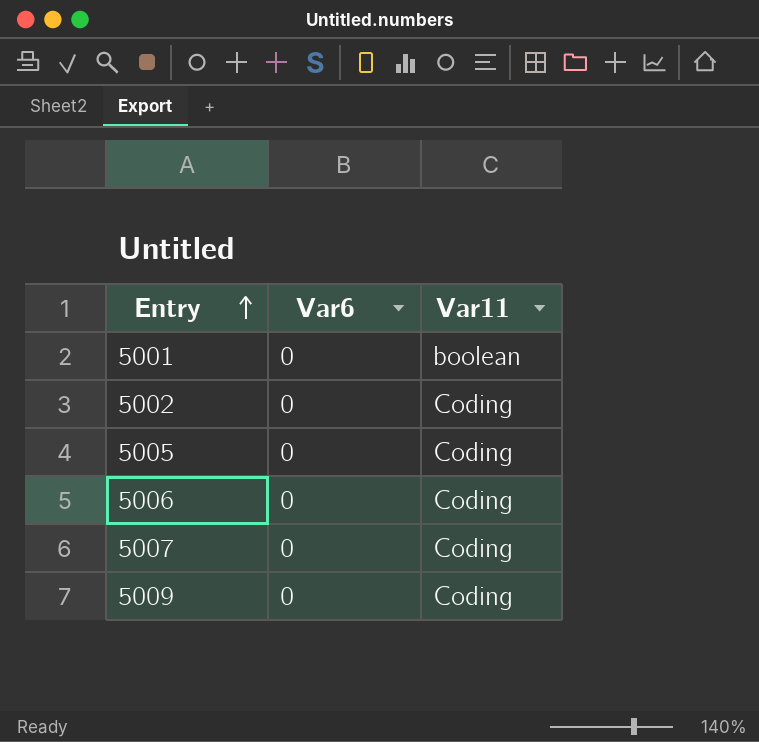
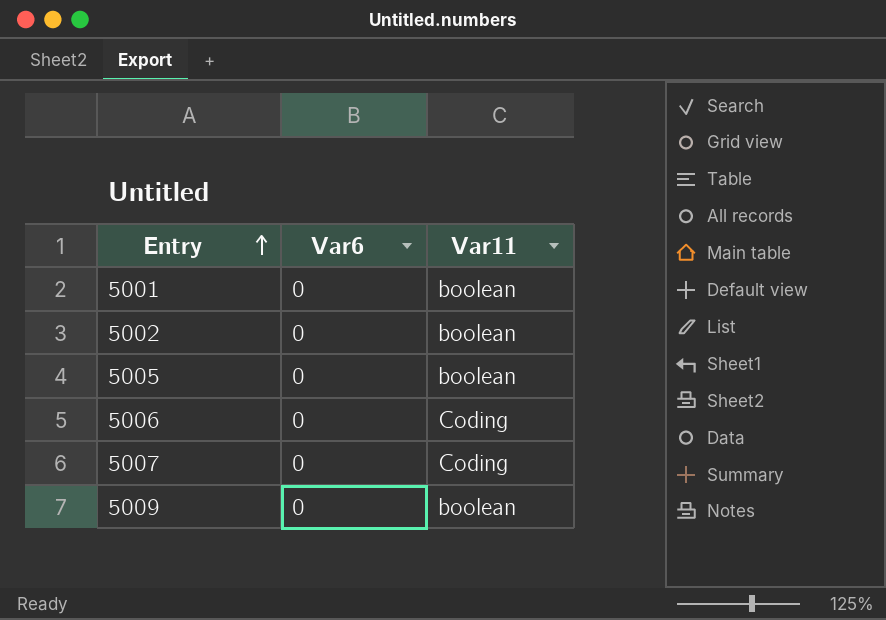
5002 | Var11: Coding -> boolean
5005 | Var11: Coding -> boolean
5009 | Var11: Coding -> boolean

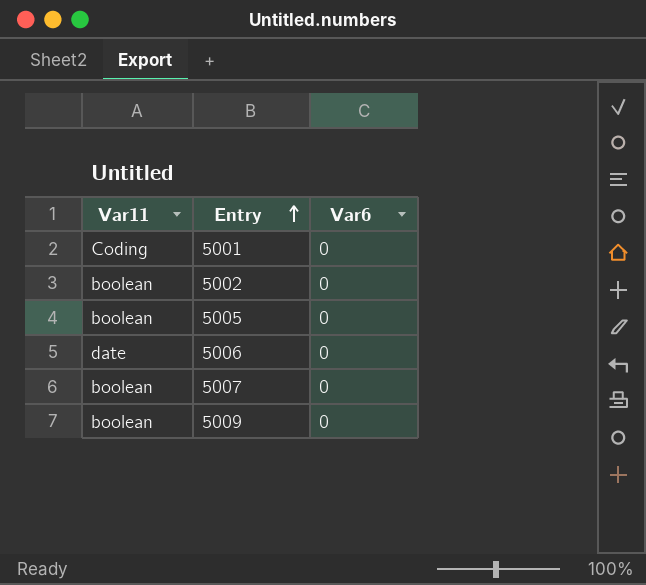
column Var11 | position: 3 -> 1
5001 | Var11: boolean -> Coding
5006 | Var11: Coding -> date
5007 | Var11: Coding -> boolean

